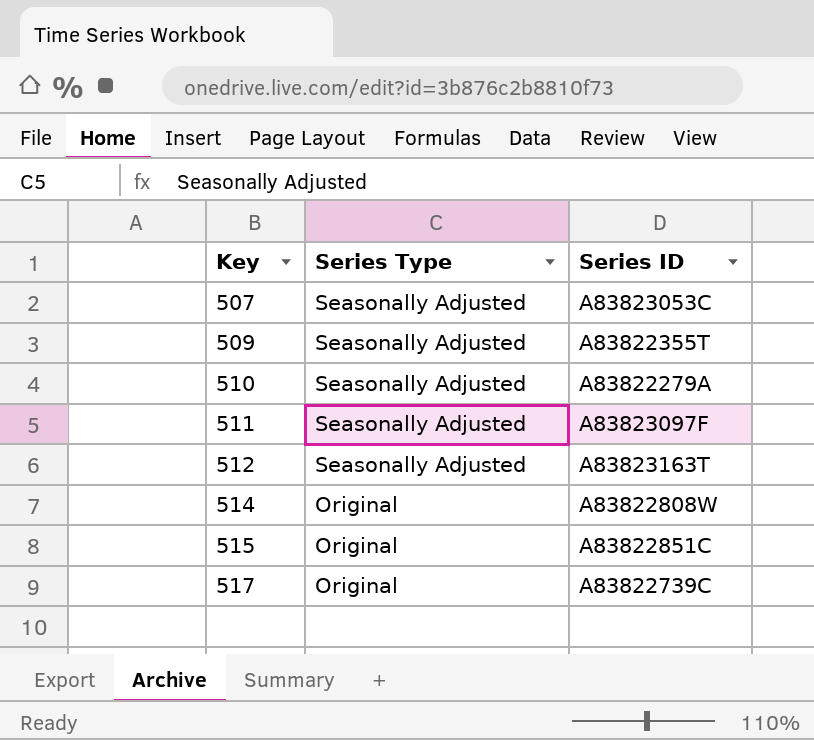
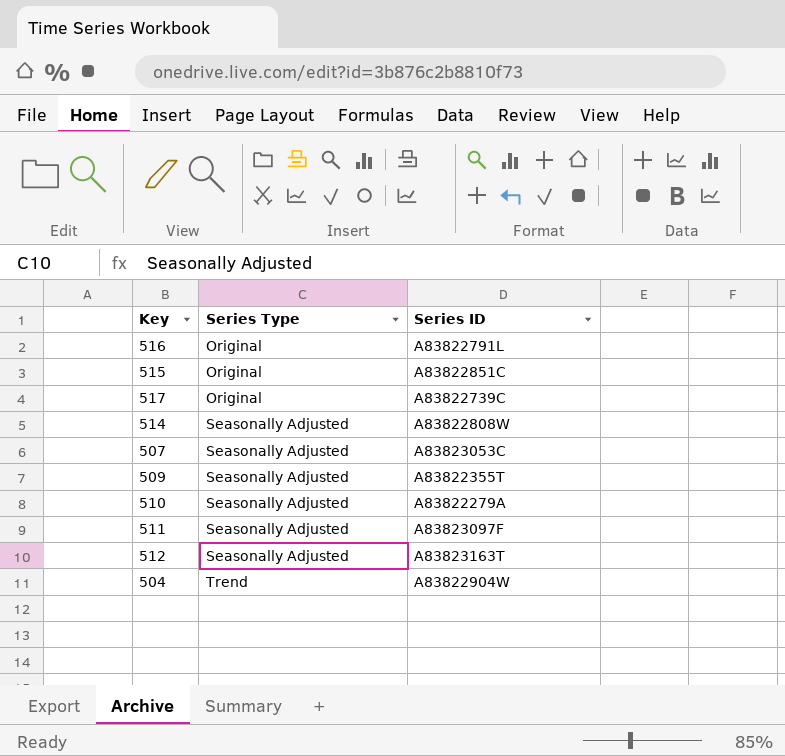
row order: Key ascending -> Series Type ascending
row 516: none -> Original | A83822791L
514 | Series Type: Original -> Seasonally Adjusted
row 504: none -> Trend | A83822904W

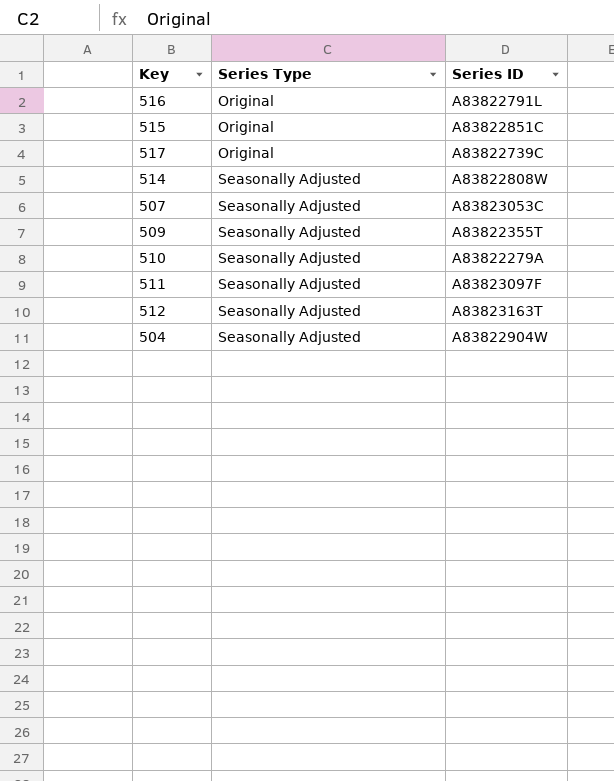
504 | Series Type: Trend -> Seasonally Adjusted

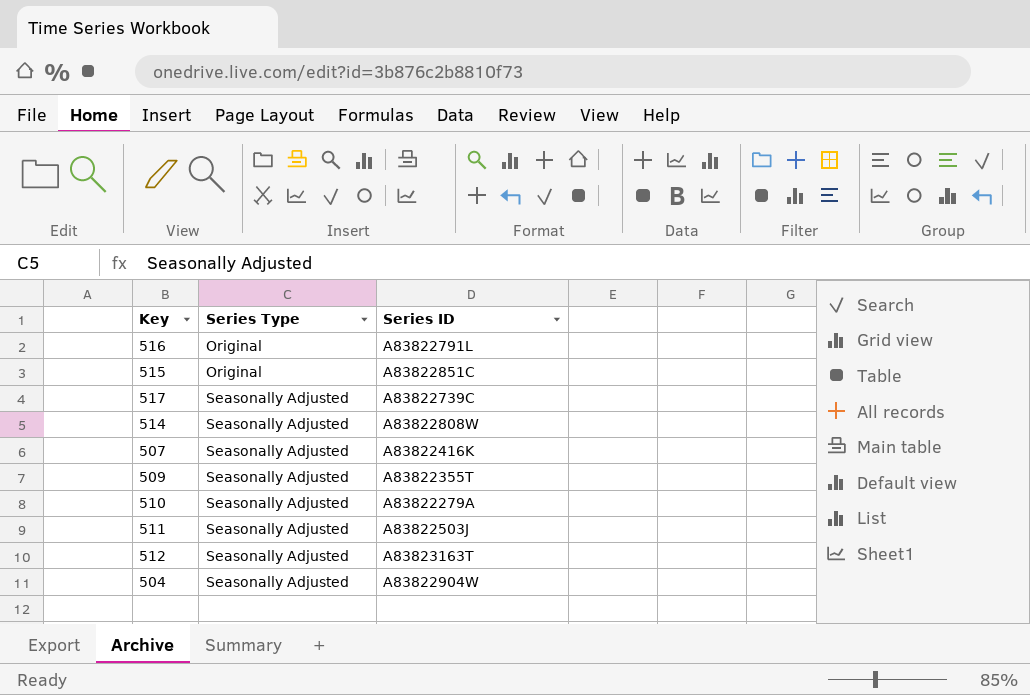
517 | Series Type: Original -> Seasonally Adjusted
507 | Series ID: A83823053C -> A83822416K
511 | Series ID: A83823097F -> A83822503J

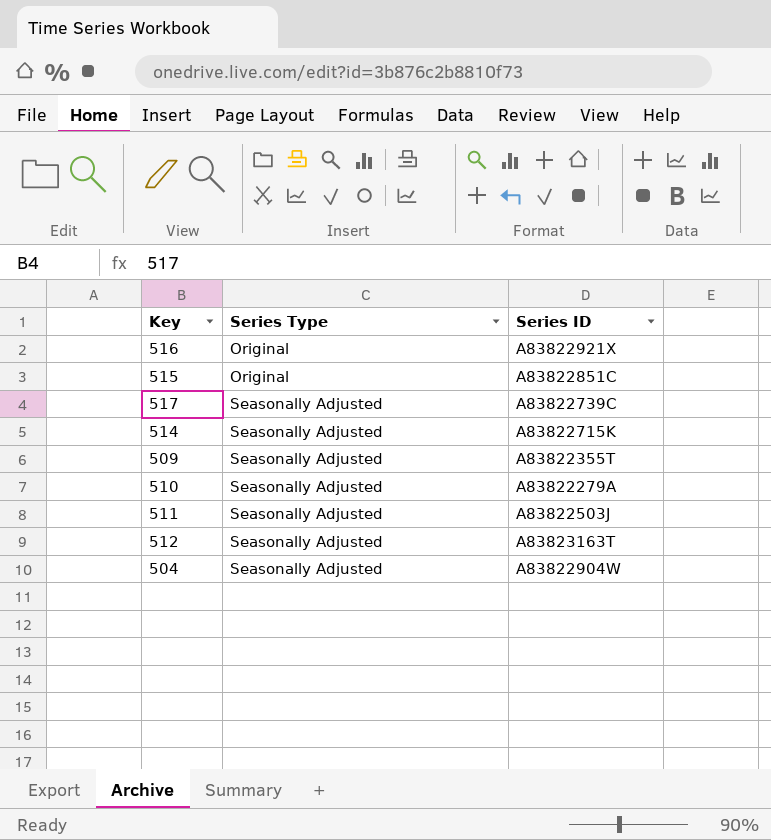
row 507: Seasonally Adjusted | A83822416K -> none
516 | Series ID: A83822791L -> A83822921X
514 | Series ID: A83822808W -> A83822715K

